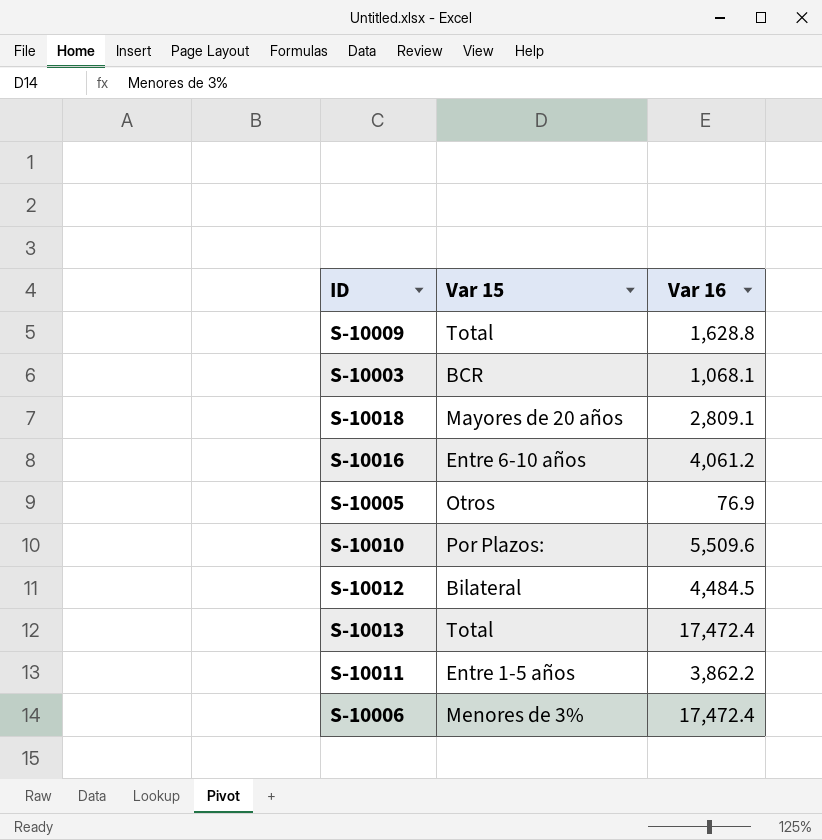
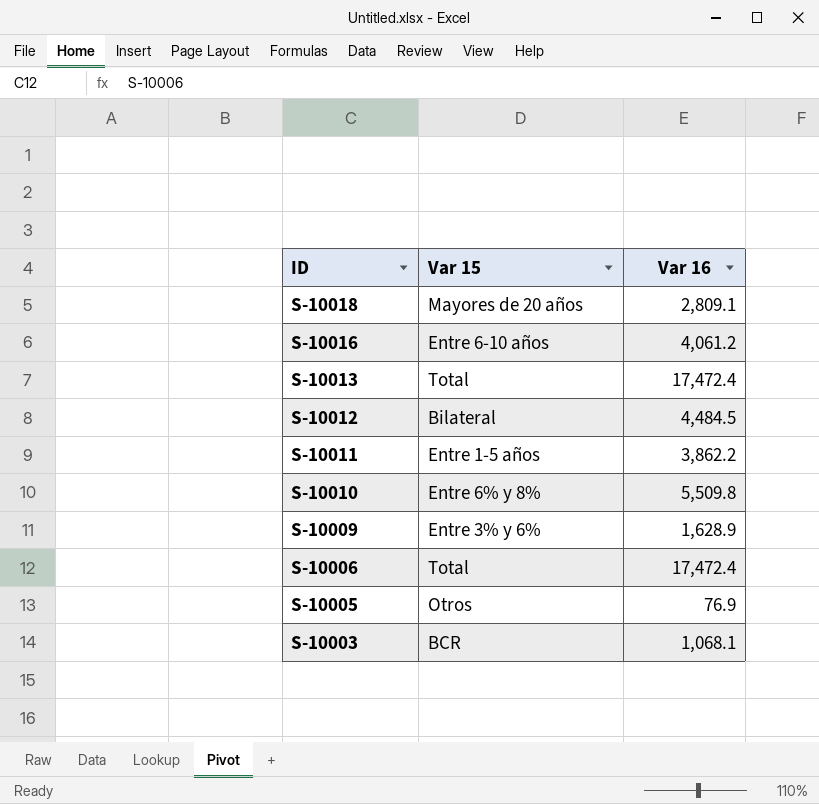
row order: none -> ID descending
S-10010 | Var 15: Por Plazos: -> Entre 6% y 8%
S-10010 | Var 16: 5,509.6 -> 5,509.8
S-10009 | Var 15: Total -> Entre 3% y 6%
S-10009 | Var 16: 1,628.8 -> 1,628.9
S-10006 | Var 15: Menores de 3% -> Total

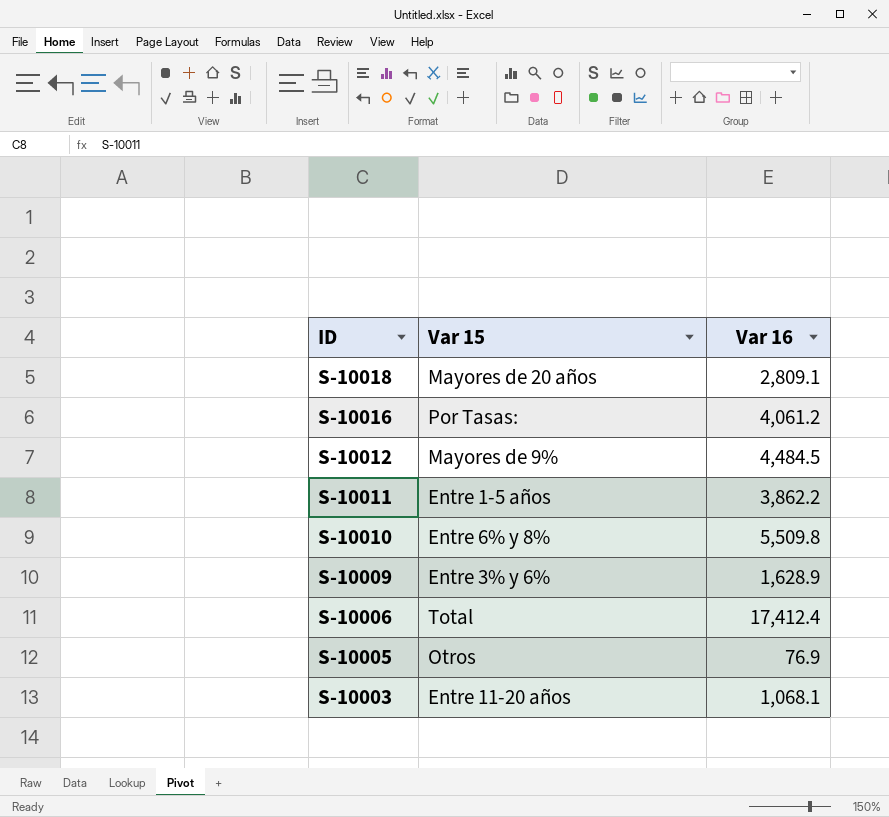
row S-10013: Total | 17,472.4 -> none
S-10016 | Var 15: Entre 6-10 años -> Por Tasas:
S-10012 | Var 15: Bilateral -> Mayores de 9%
S-10006 | Var 16: 17,472.4 -> 17,412.4
S-10003 | Var 15: BCR -> Entre 11-20 años

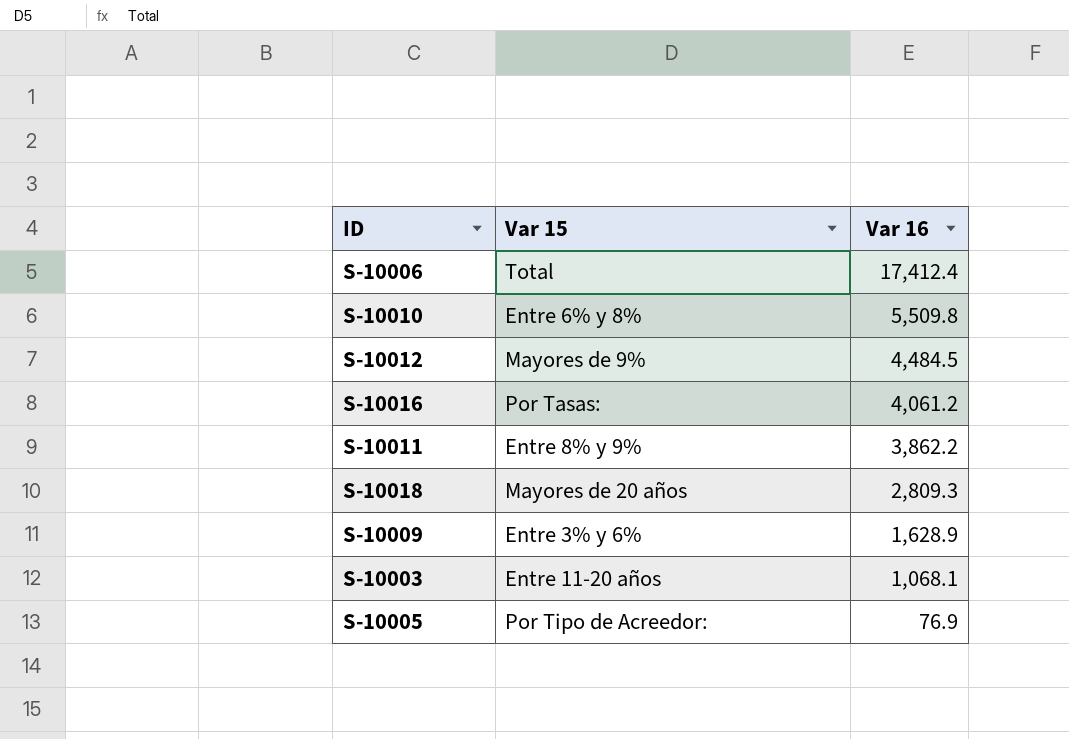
row order: ID descending -> Var 16 descending
S-10011 | Var 15: Entre 1-5 años -> Entre 8% y 9%
S-10018 | Var 16: 2,809.1 -> 2,809.3
S-10005 | Var 15: Otros -> Por Tipo de Acreedor:

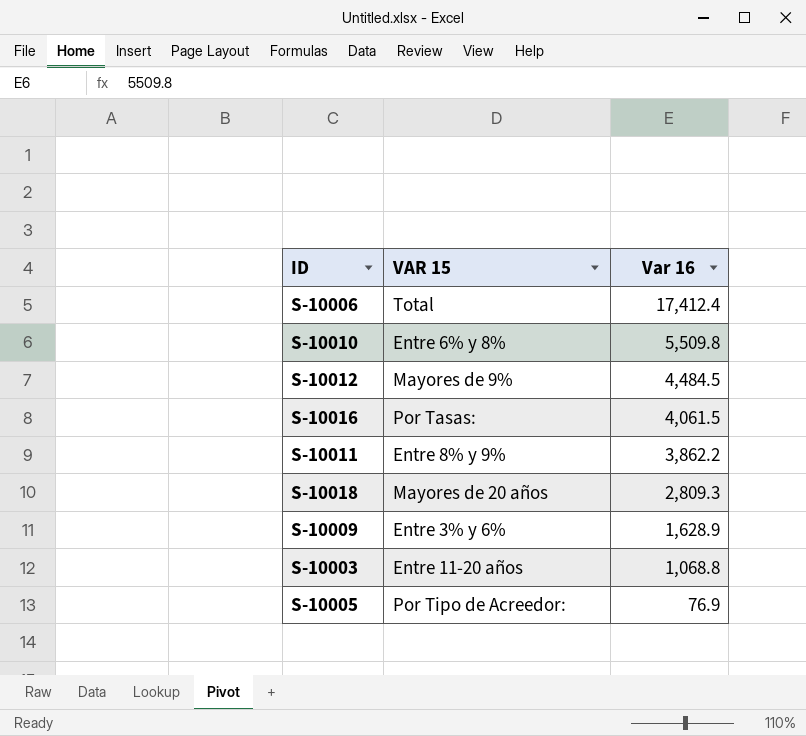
column name: Var 15 -> VAR 15
S-10016 | Var 16: 4,061.2 -> 4,061.5
S-10003 | Var 16: 1,068.1 -> 1,068.8

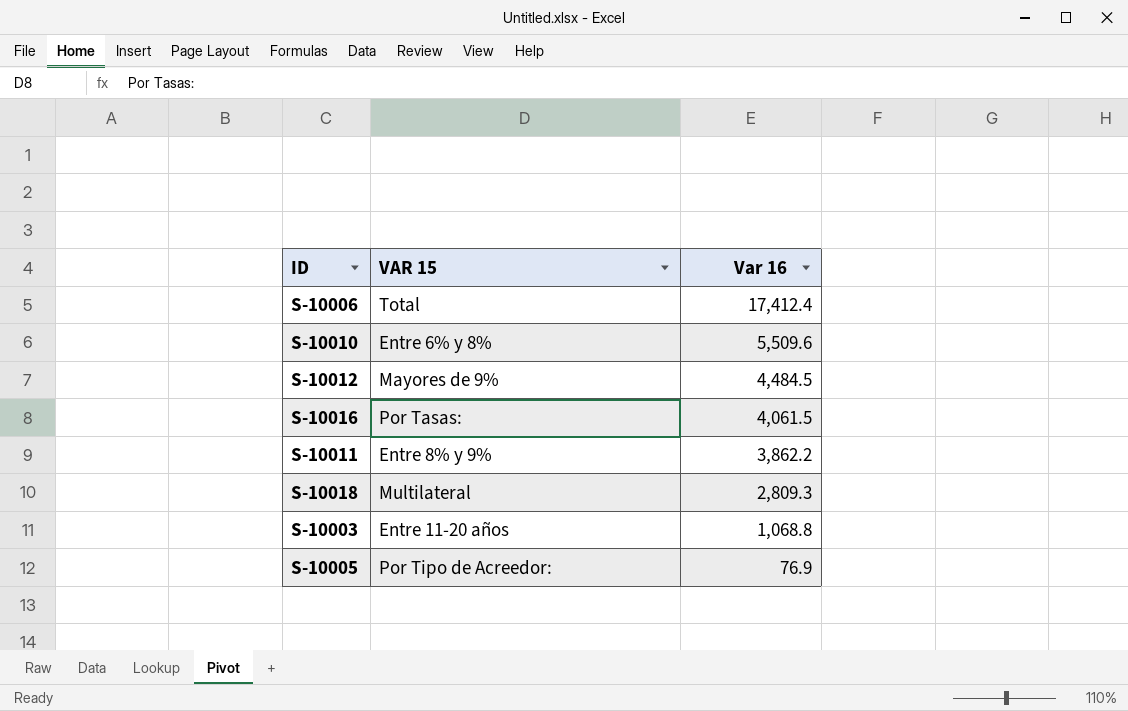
row S-10009: Entre 3% y 6% | 1,628.9 -> none
S-10010 | Var 16: 5,509.8 -> 5,509.6
S-10018 | VAR 15: Mayores de 20 años -> Multilateral

